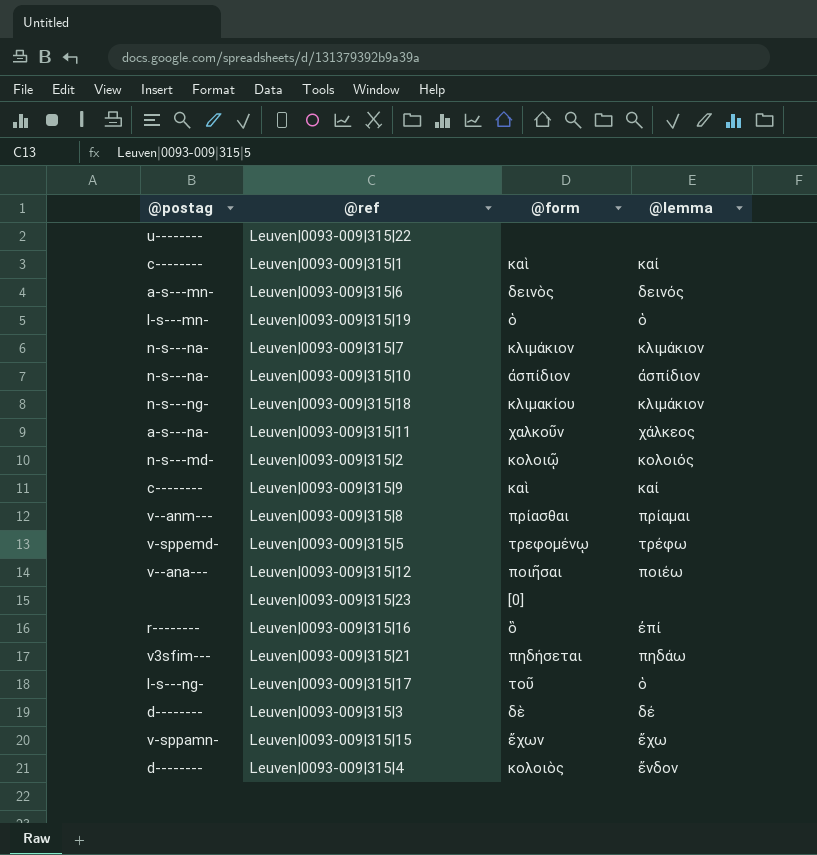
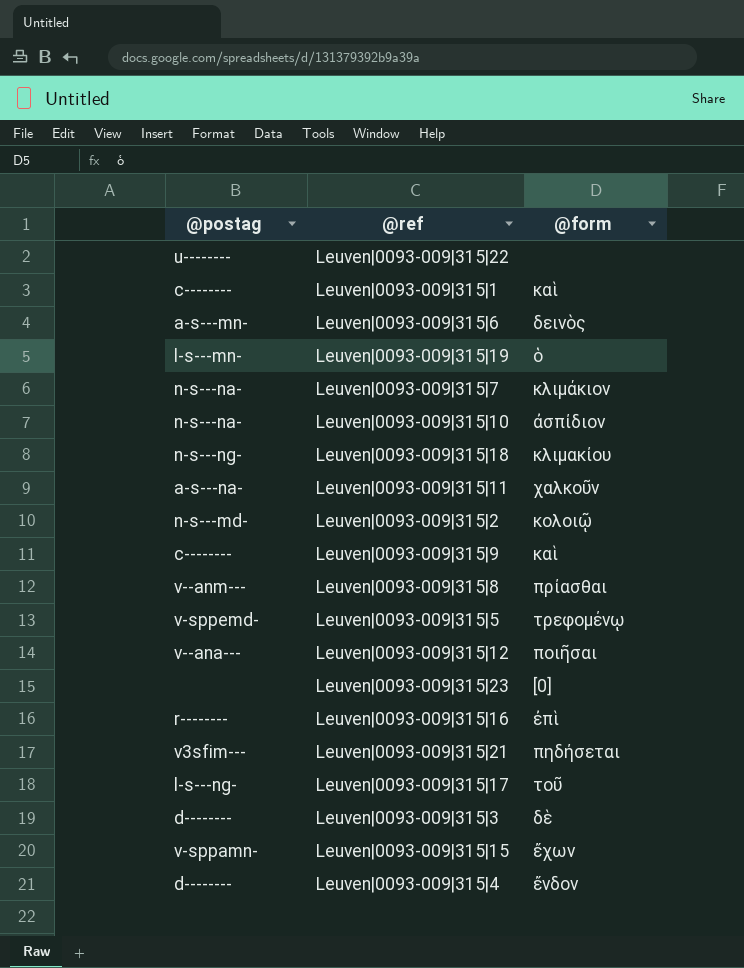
column @lemma | position: 4 -> none
Leuven|0093-009|315|16 | @form: ὃ -> ἐπὶ
Leuven|0093-009|315|4 | @form: κολοιὸς -> ἔνδον

